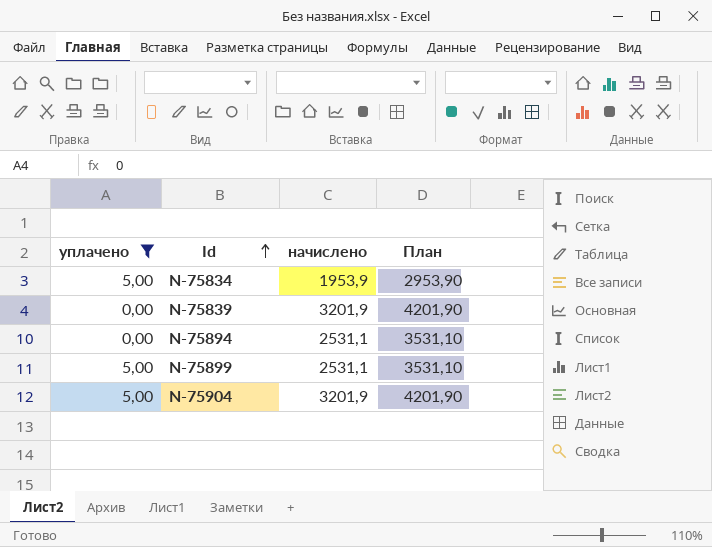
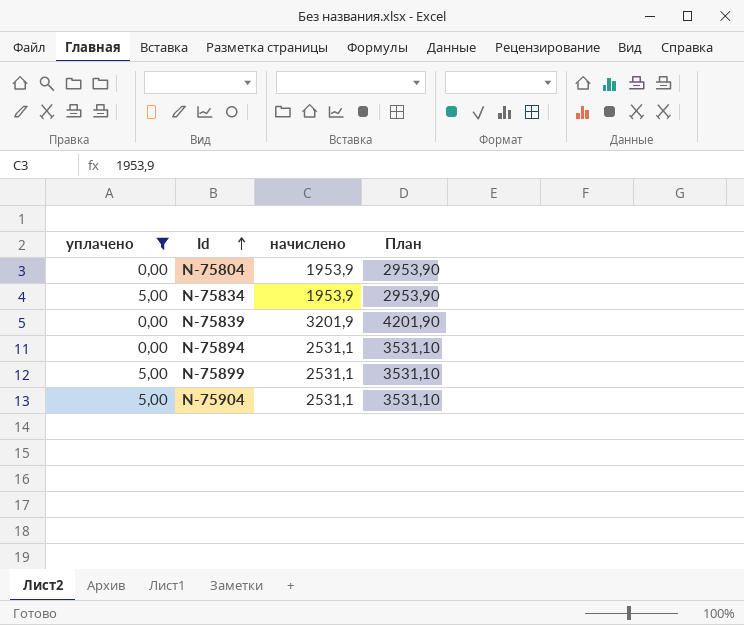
row N-75804: none -> 0,00 | 1953,9 | 2953,90
N-75904 | начислено: 3201,9 -> 2531,1
N-75904 | План: 4201,90 -> 3531,10

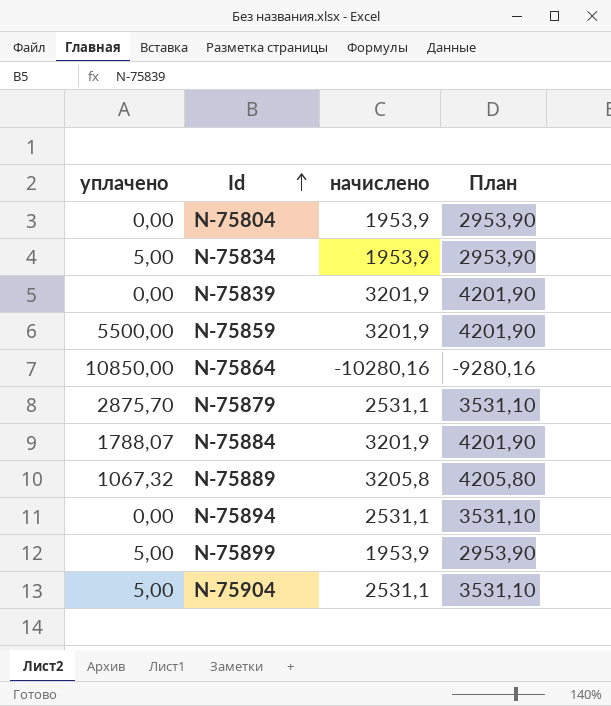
filter: уплачено <= 5,00 -> none
N-75899 | начислено: 2531,1 -> 1953,9
N-75899 | План: 3531,10 -> 2953,90

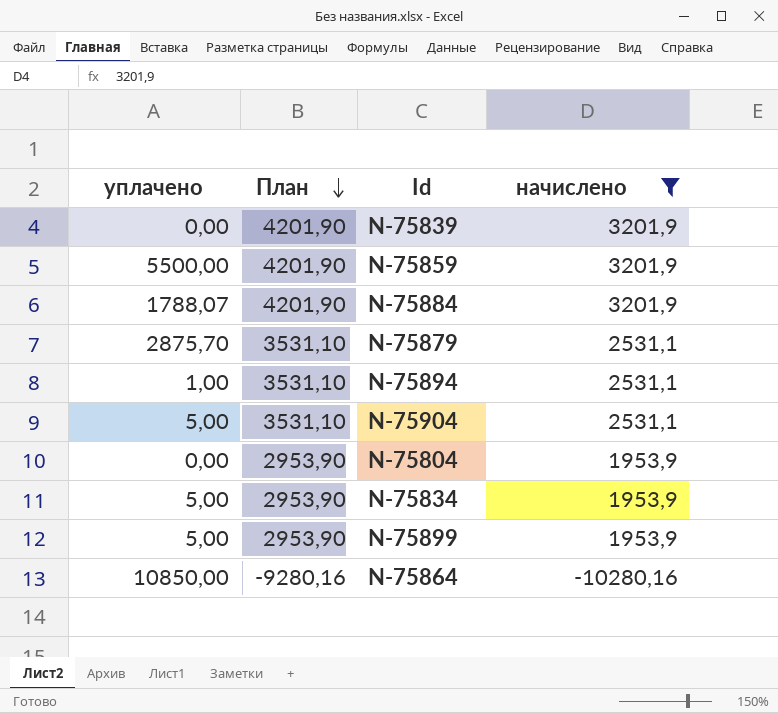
filter: none -> начислено != 3205,8
row order: Id ascending -> План descending
column План | position: 4 -> 2
N-75894 | уплачено: 0,00 -> 1,00

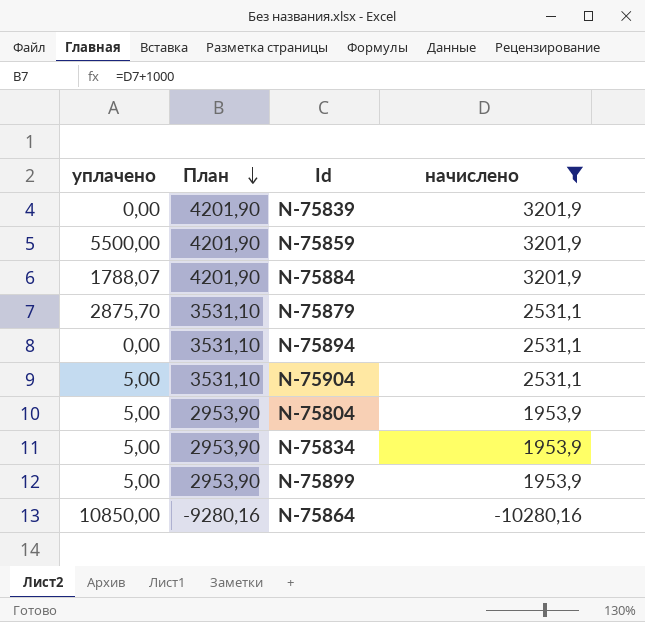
N-75894 | уплачено: 1,00 -> 0,00
N-75804 | уплачено: 0,00 -> 5,00

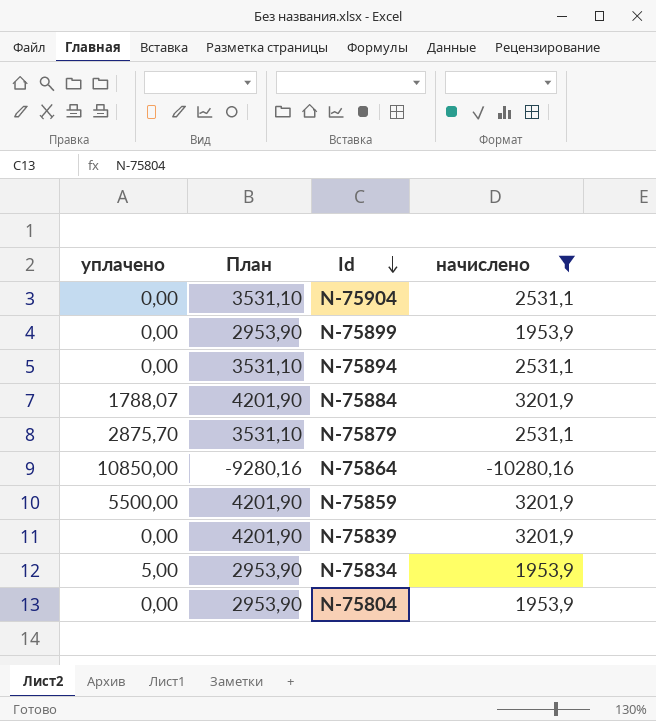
row order: План descending -> Id descending
N-75904 | уплачено: 5,00 -> 0,00
N-75899 | уплачено: 5,00 -> 0,00
N-75804 | уплачено: 5,00 -> 0,00

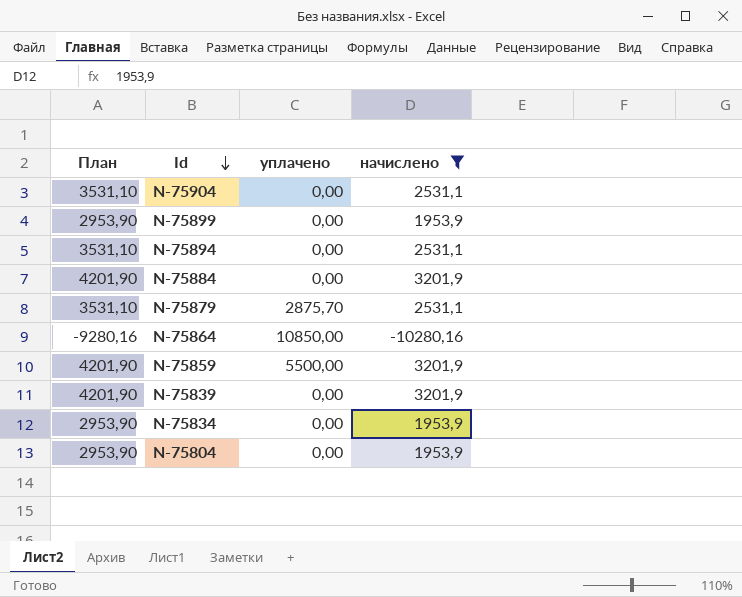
column уплачено | position: 1 -> 3
N-75884 | уплачено: 1788,07 -> 0,00
N-75834 | уплачено: 5,00 -> 0,00

